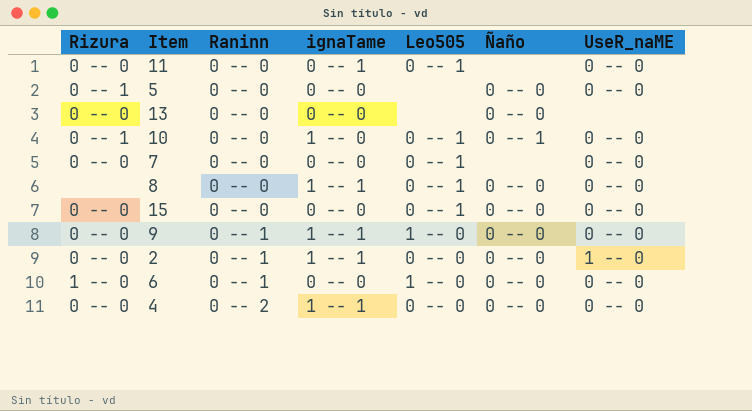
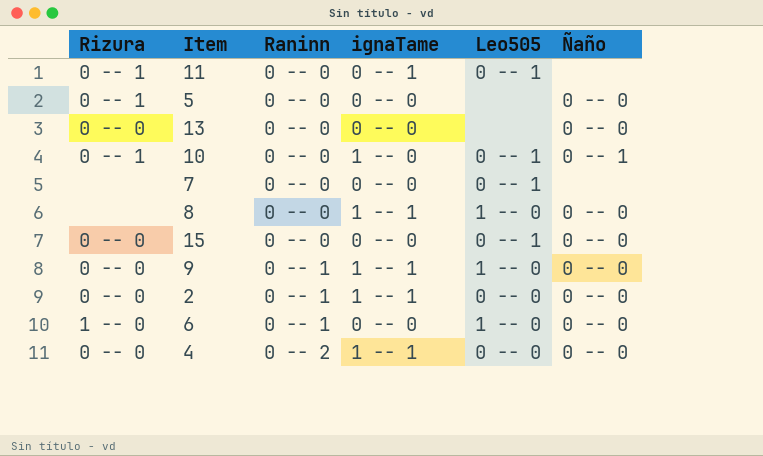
column UseR_naME | position: 7 -> none
11 | Rizura: 0 -- 0 -> 0 -- 1
7 | Rizura: 0 -- 0 -> none
8 | Leo505: 0 -- 1 -> 1 -- 0

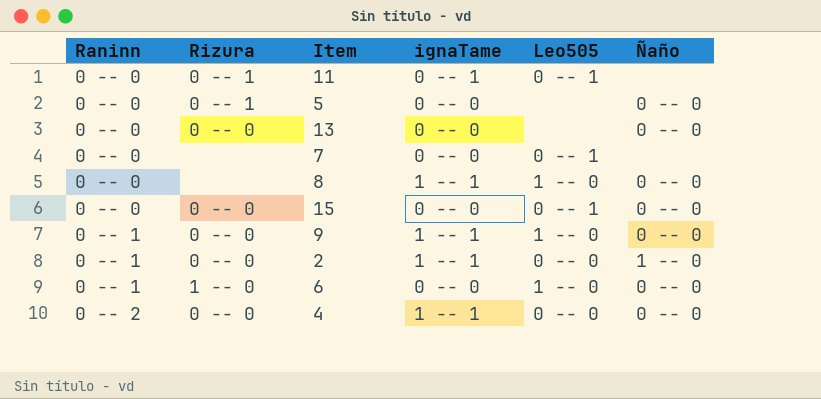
column Raninn | position: 3 -> 1
row 10: 0 -- 1 | 0 -- 0 | 1 -- 0 | 0 -- 1 | 0 -- 1 -> none
2 | Ñaño: 0 -- 0 -> 1 -- 0

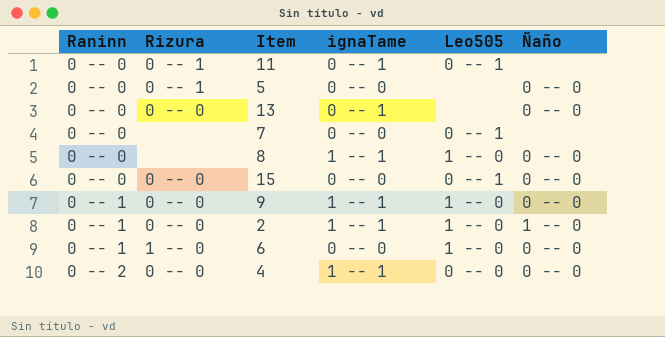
13 | ignaTame: 0 -- 0 -> 0 -- 1
2 | Leo505: 0 -- 0 -> 1 -- 0

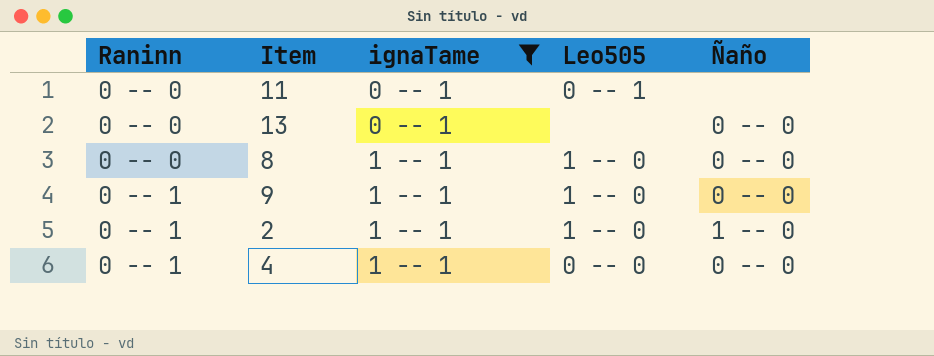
filter: none -> ignaTame != 0 -- 0
column Rizura | position: 2 -> none
4 | Raninn: 0 -- 2 -> 0 -- 1

